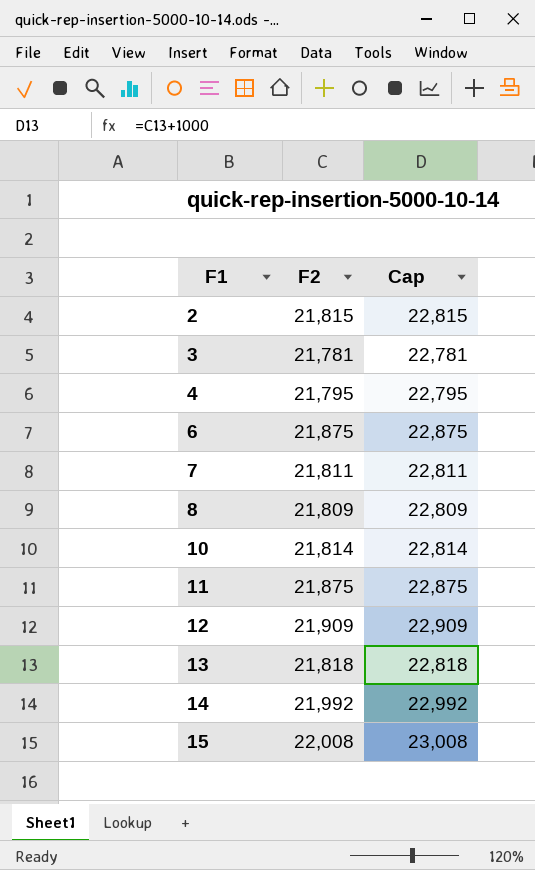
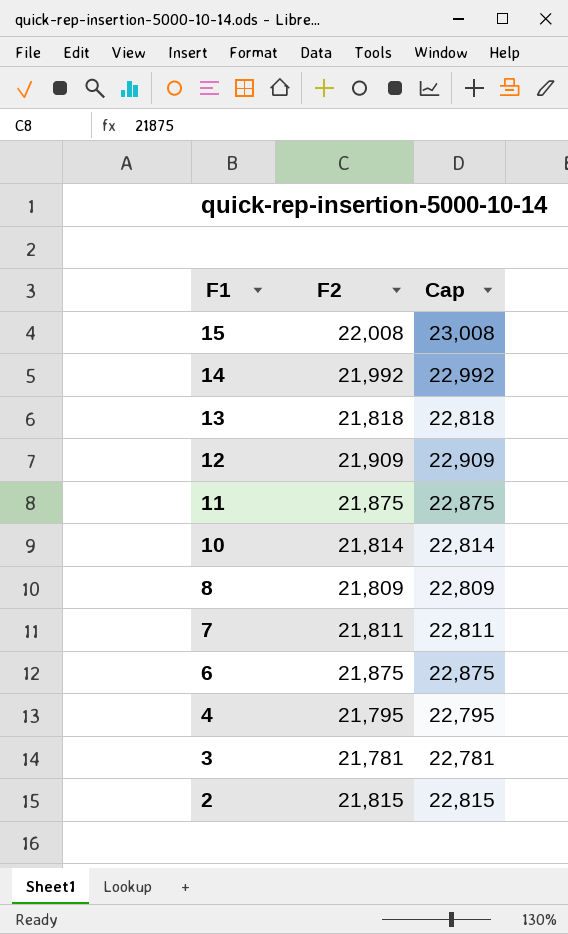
row order: F1 ascending -> F1 descending

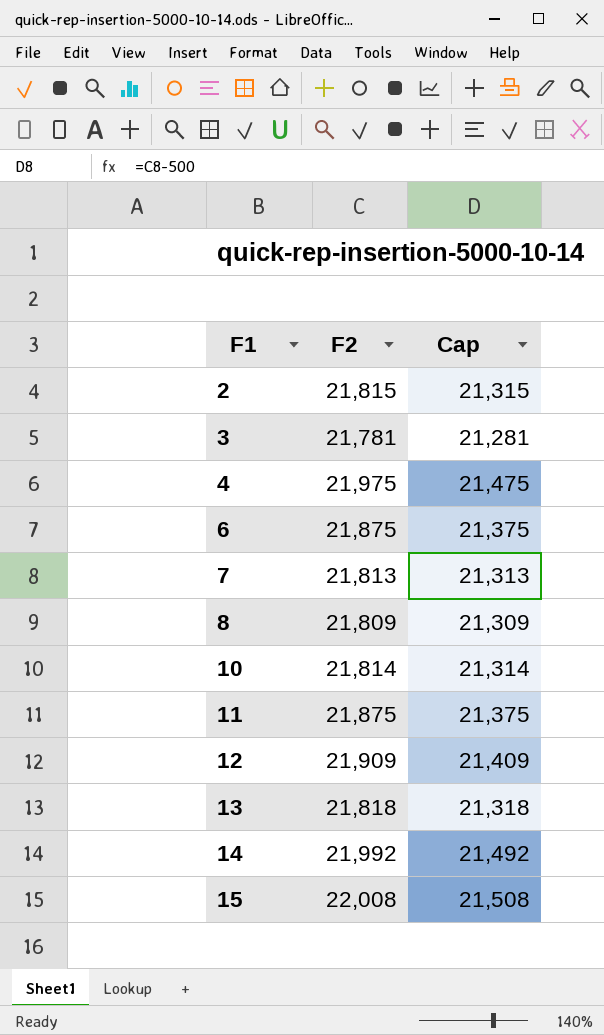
row order: F1 descending -> F1 ascending
column Cap | formula: [F2] + 1000 -> [F2] - 500
4 | F2: 21,795 -> 21,975
7 | F2: 21,811 -> 21,813

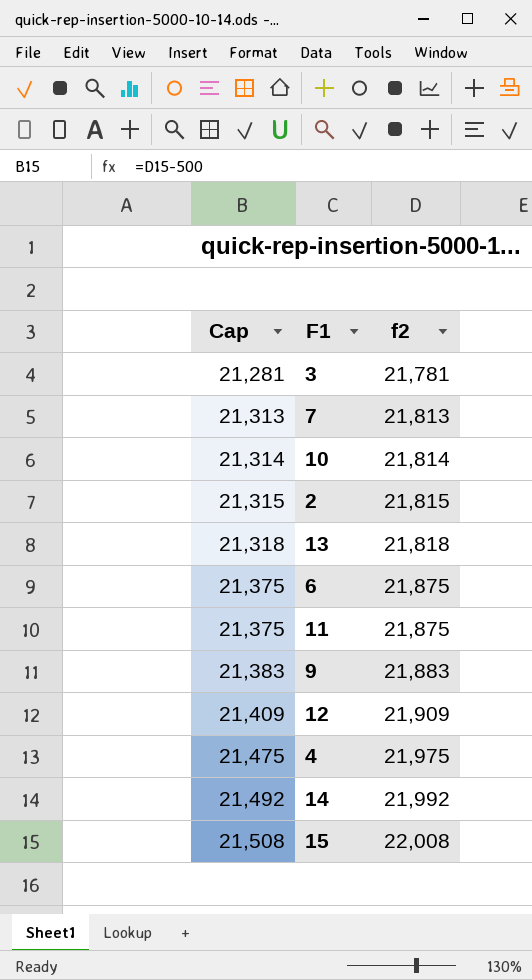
row order: F1 ascending -> Cap ascending
column Cap | position: 3 -> 1
column name: F2 -> f2
row 8: 21,809 | 21,309 -> none
row 9: none -> 21,383 | 21,883

